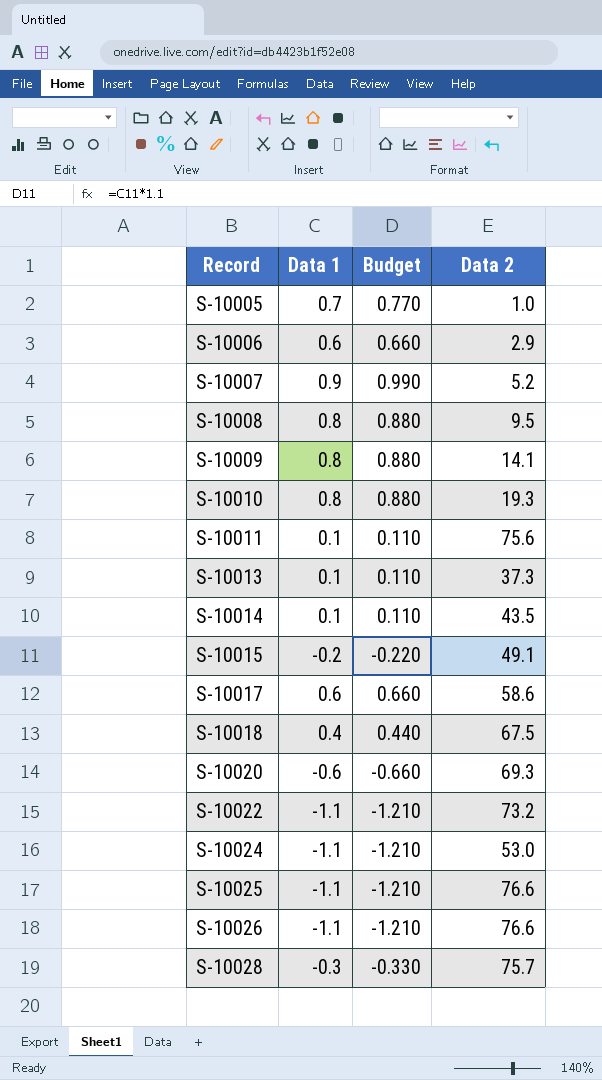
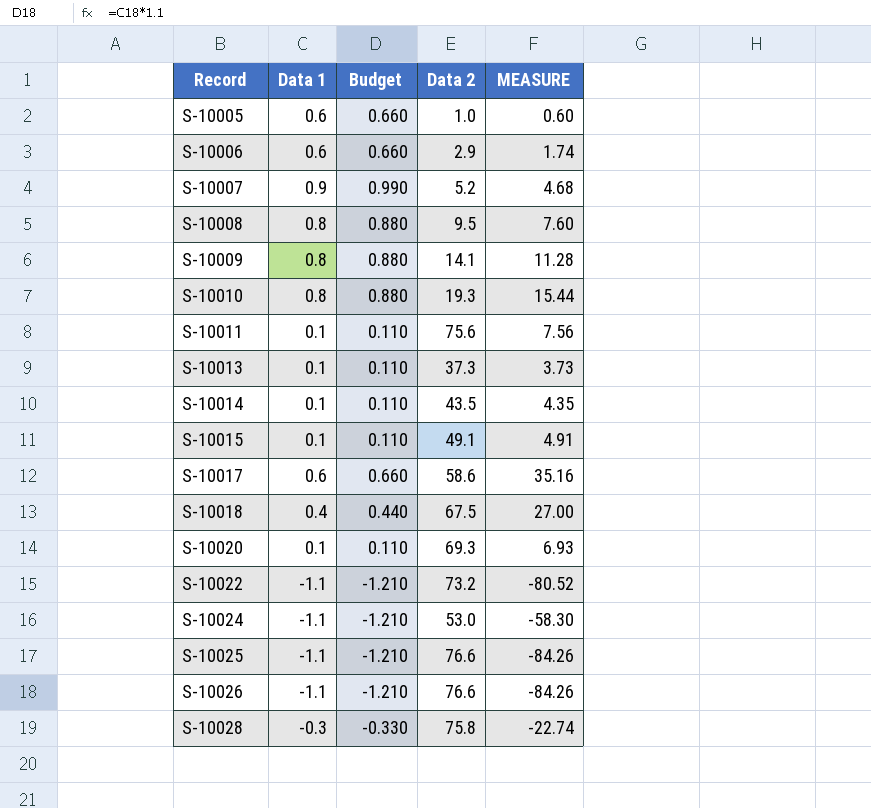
column MEASURE | formula: none -> [Data 1] * [Data 2]
S-10005 | Data 1: 0.7 -> 0.6
S-10005 | Budget: 0.770 -> 0.660
S-10015 | Data 1: -0.2 -> 0.1
S-10015 | Budget: -0.220 -> 0.110
S-10020 | Data 1: -0.6 -> 0.1
S-10020 | Budget: -0.660 -> 0.110
S-10028 | Data 2: 75.7 -> 75.8

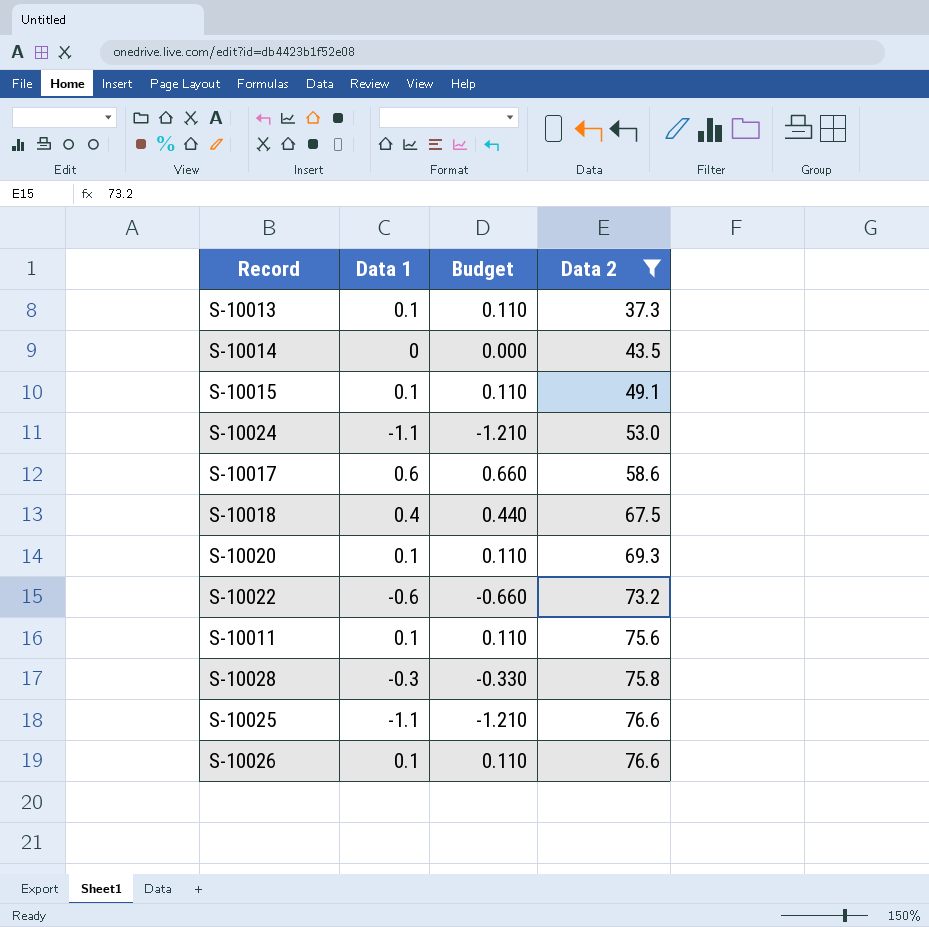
filter: none -> Data 2 >= 37.3
row order: Record ascending -> Data 2 ascending
column MEASURE | formula: [Data 1] * [Data 2] -> none
S-10014 | Data 1: 0.1 -> 0
S-10014 | Budget: 0.110 -> 0.000
S-10022 | Data 1: -1.1 -> -0.6
S-10022 | Budget: -1.210 -> -0.660
S-10026 | Data 1: -1.1 -> 0.1
S-10026 | Budget: -1.210 -> 0.110

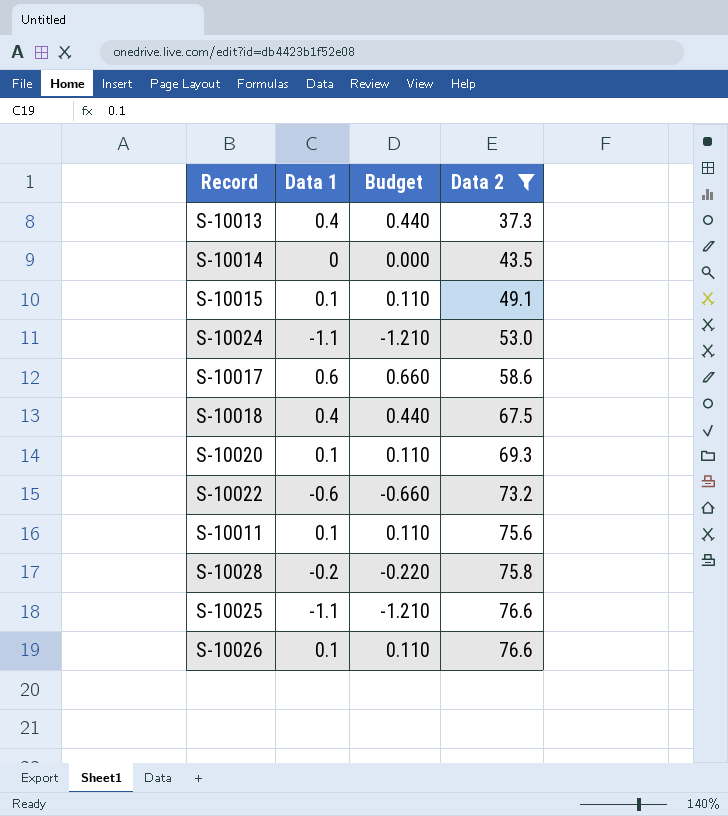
S-10013 | Data 1: 0.1 -> 0.4
S-10013 | Budget: 0.110 -> 0.440
S-10028 | Data 1: -0.3 -> -0.2
S-10028 | Budget: -0.330 -> -0.220

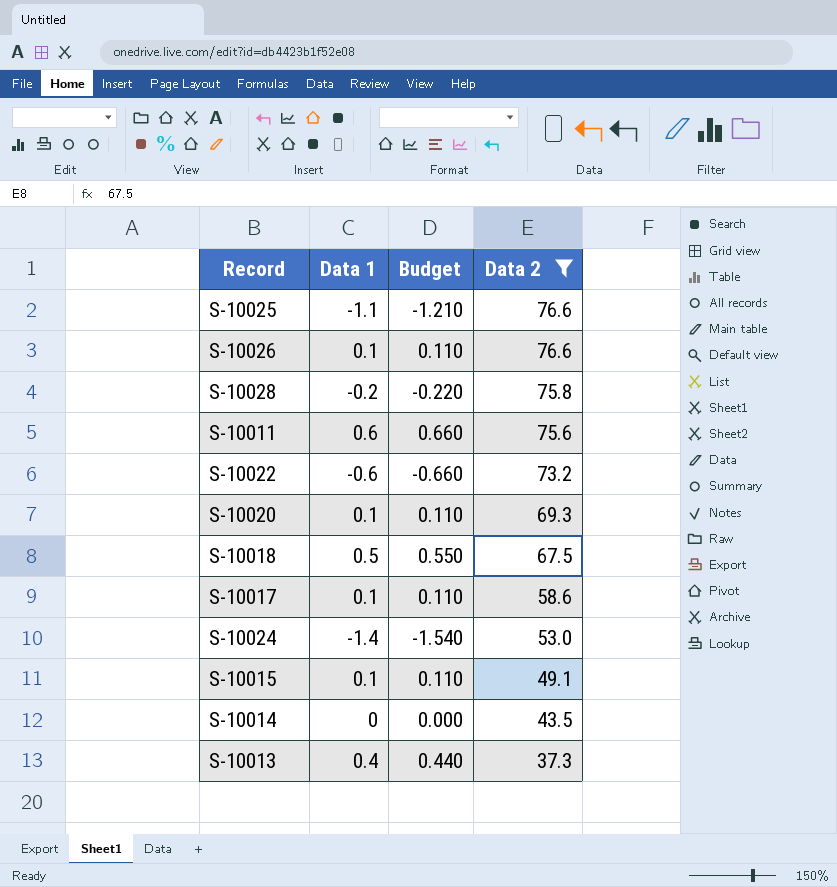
row order: Data 2 ascending -> Data 2 descending
S-10011 | Data 1: 0.1 -> 0.6
S-10011 | Budget: 0.110 -> 0.660
S-10018 | Data 1: 0.4 -> 0.5
S-10018 | Budget: 0.440 -> 0.550
S-10017 | Data 1: 0.6 -> 0.1
S-10017 | Budget: 0.660 -> 0.110
S-10024 | Data 1: -1.1 -> -1.4
S-10024 | Budget: -1.210 -> -1.540

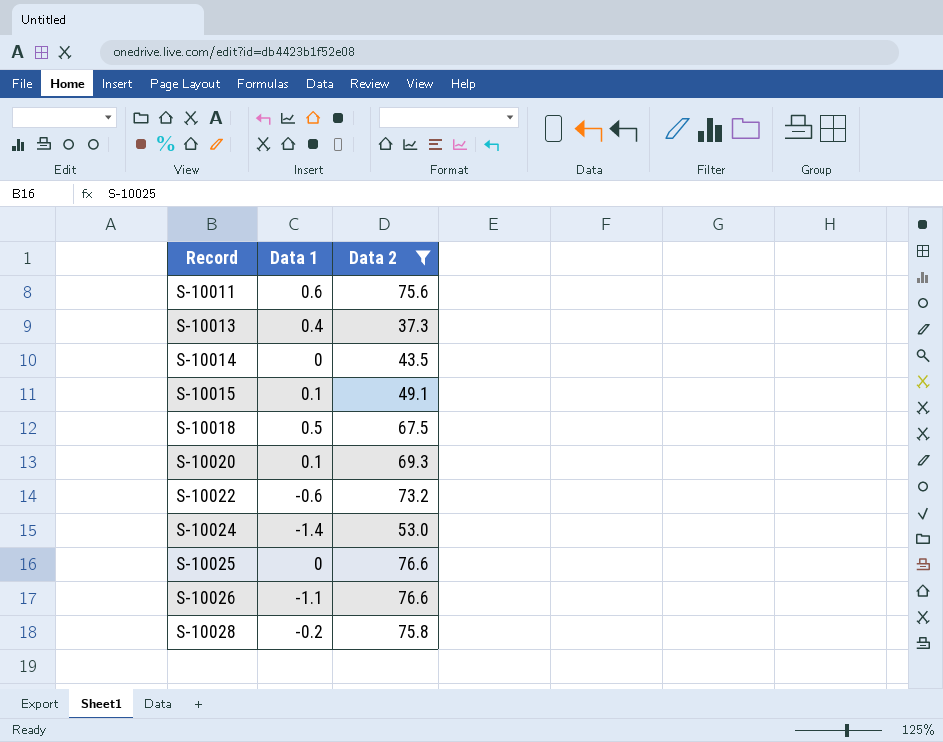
row order: Data 2 descending -> Record ascending
column Budget | formula: [Data 1] * 1.1 -> none
row S-10017: 0.1 | 0.110 | 58.6 -> none
S-10025 | Data 1: -1.1 -> 0
S-10026 | Data 1: 0.1 -> -1.1

